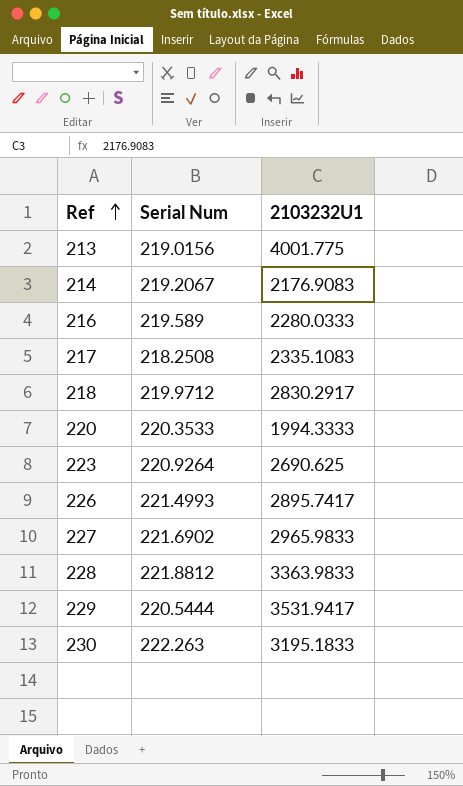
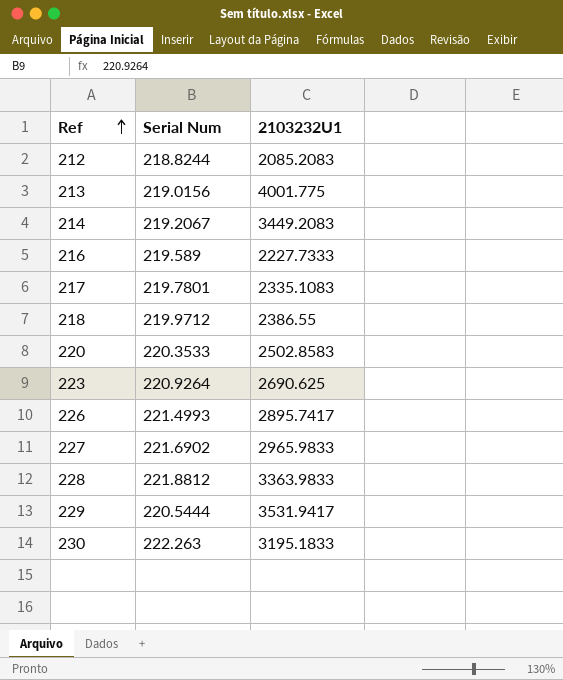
row 212: none -> 218.8244 | 2085.2083
214 | 2103232U1: 2176.9083 -> 3449.2083
216 | 2103232U1: 2280.0333 -> 2227.7333
217 | Serial Num: 218.2508 -> 219.7801
218 | 2103232U1: 2830.2917 -> 2386.55
220 | 2103232U1: 1994.3333 -> 2502.8583

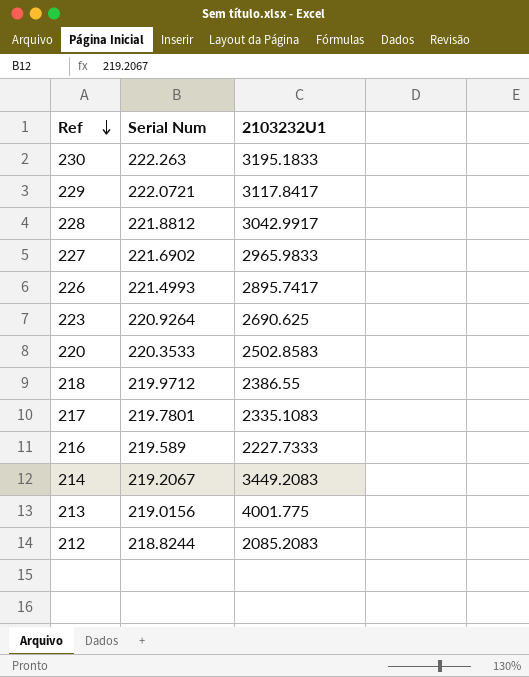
row order: Ref ascending -> Ref descending
229 | Serial Num: 220.5444 -> 222.0721
229 | 2103232U1: 3531.9417 -> 3117.8417
228 | 2103232U1: 3363.9833 -> 3042.9917

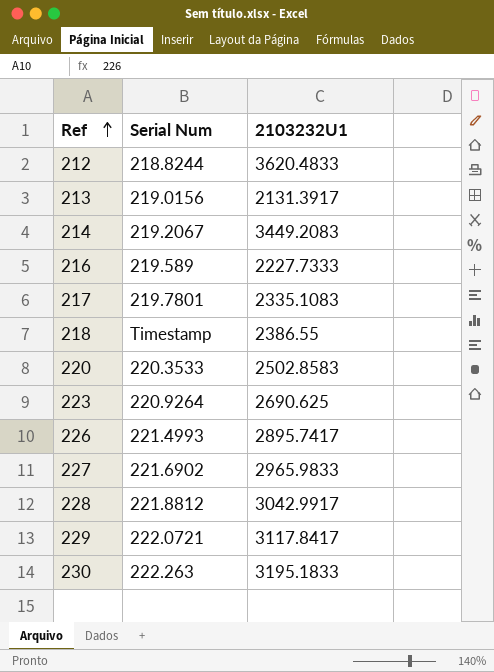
row order: Ref descending -> Ref ascending
212 | 2103232U1: 2085.2083 -> 3620.4833
213 | 2103232U1: 4001.775 -> 2131.3917
218 | Serial Num: 219.9712 -> Timestamp

